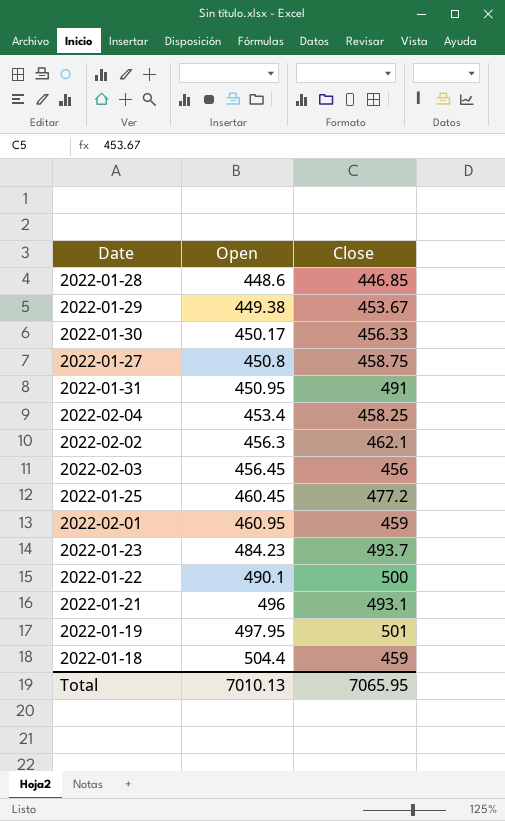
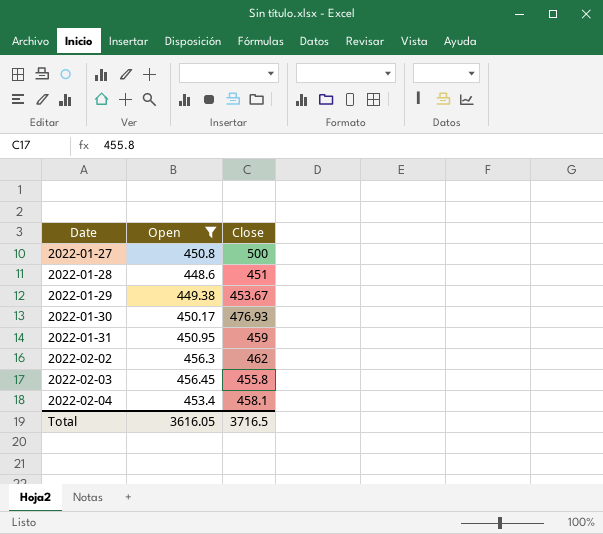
filter: none -> Open <= 456.45
row order: Open ascending -> Date ascending
2022-01-27 | Close: 458.75 -> 500
2022-01-28 | Close: 446.85 -> 451
2022-01-30 | Close: 456.33 -> 476.93
2022-01-31 | Close: 491 -> 459
2022-02-02 | Close: 462.1 -> 462
2022-02-03 | Close: 456 -> 455.8
2022-02-04 | Close: 458.25 -> 458.1
Total | Open: 7010.13 -> 3616.05
Total | Close: 7065.95 -> 3716.5

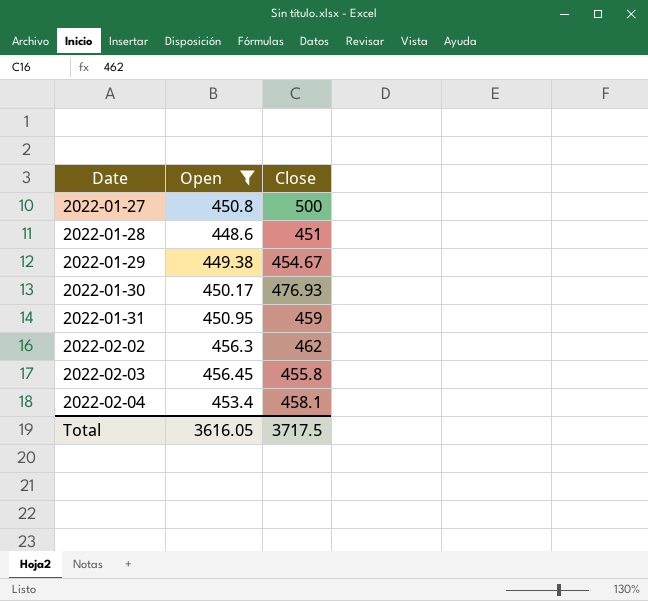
2022-01-29 | Close: 453.67 -> 454.67
Total | Close: 3716.5 -> 3717.5

